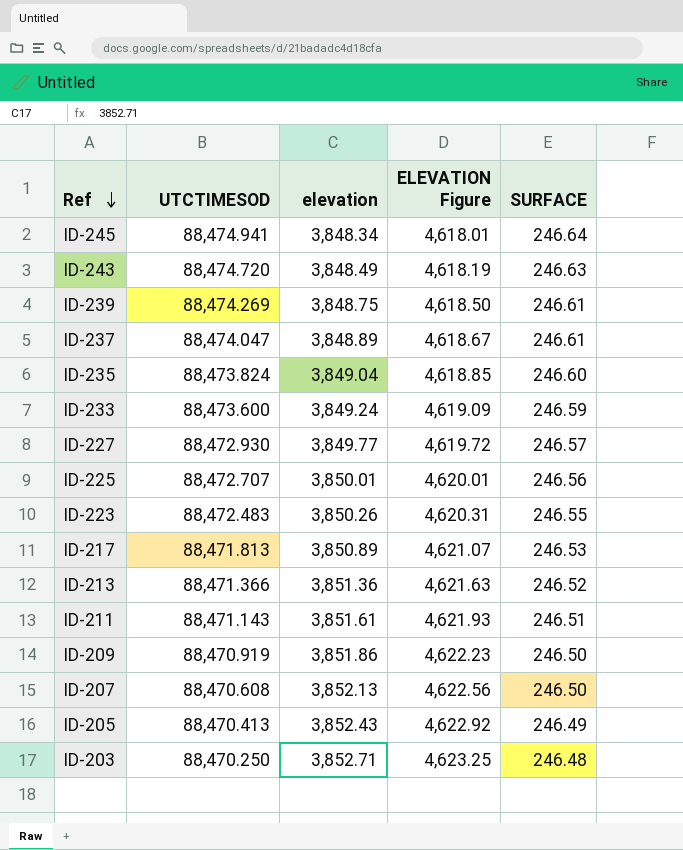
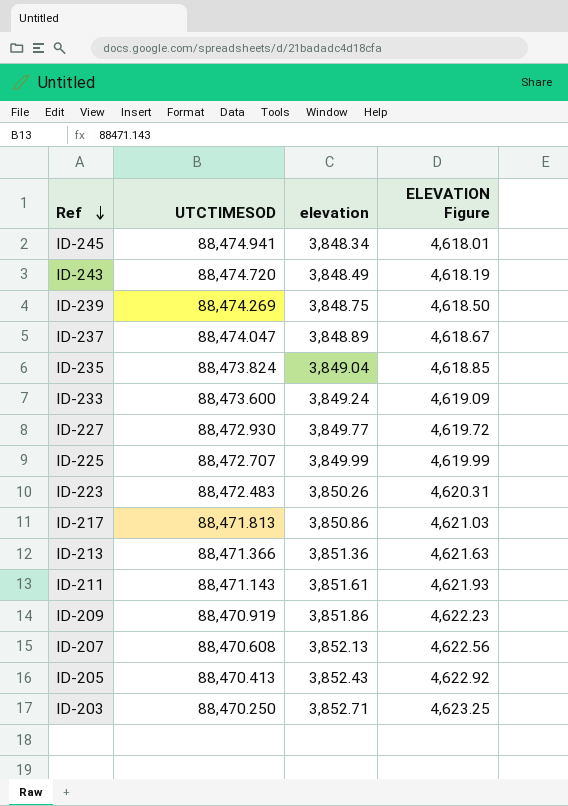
column SURFACE | position: 5 -> none
ID-225 | elevation: 3,850.01 -> 3,849.99
ID-225 | ELEVATION Figure: 4,620.01 -> 4,619.99
ID-217 | elevation: 3,850.89 -> 3,850.86
ID-217 | ELEVATION Figure: 4,621.07 -> 4,621.03

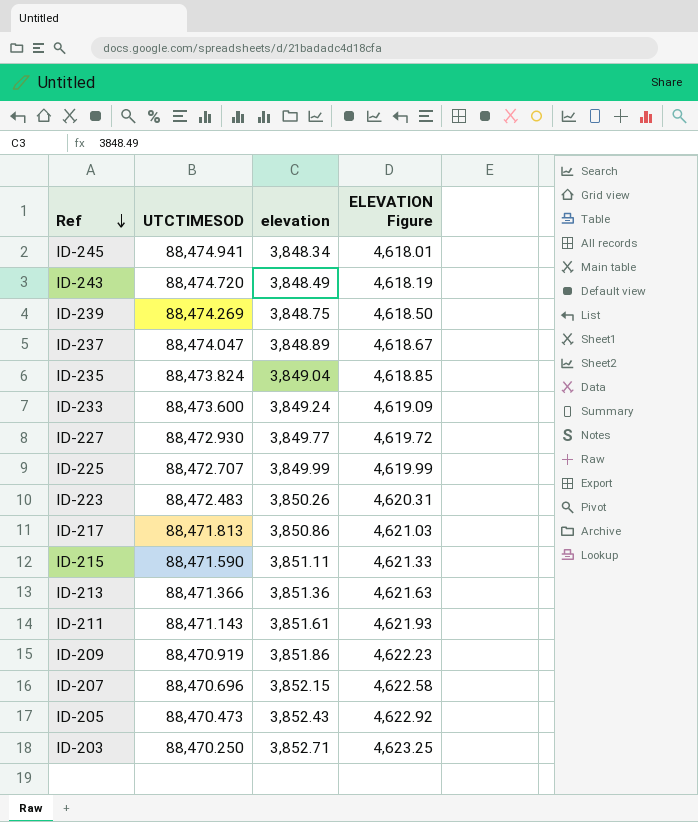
row ID-215: none -> 88,471.590 | 3,851.11 | 4,621.33
ID-207 | UTCTIMESOD: 88,470.608 -> 88,470.696
ID-207 | elevation: 3,852.13 -> 3,852.15
ID-207 | ELEVATION Figure: 4,622.56 -> 4,622.58
ID-205 | UTCTIMESOD: 88,470.413 -> 88,470.473

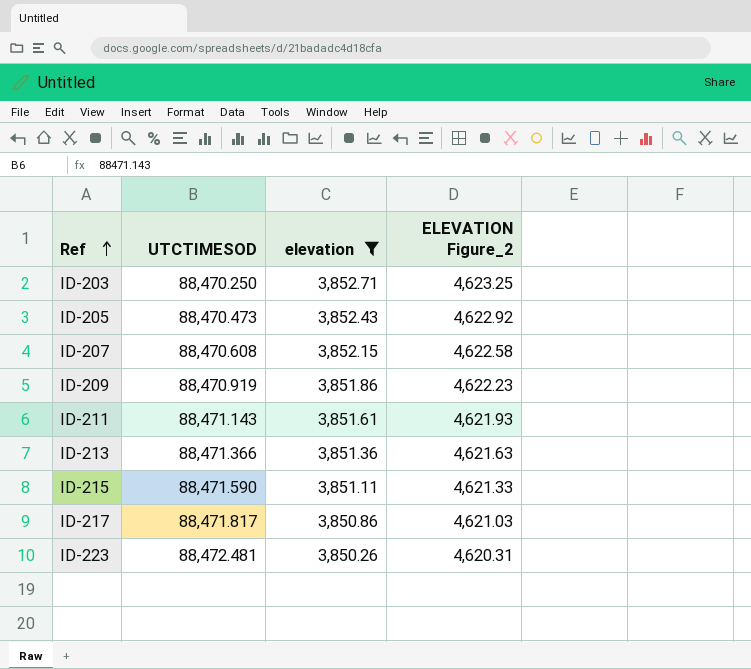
filter: none -> elevation >= 3,850.26
row order: Ref descending -> Ref ascending
column name: ELEVATION Figure -> ELEVATION Figure_2
ID-207 | UTCTIMESOD: 88,470.696 -> 88,470.608
ID-217 | UTCTIMESOD: 88,471.813 -> 88,471.817
ID-223 | UTCTIMESOD: 88,472.483 -> 88,472.481

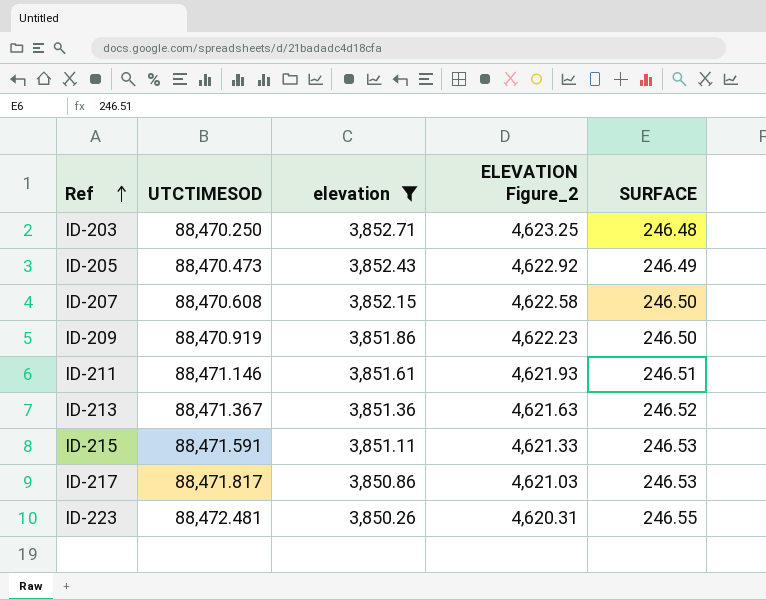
column SURFACE | position: none -> 5
ID-211 | UTCTIMESOD: 88,471.143 -> 88,471.146
ID-213 | UTCTIMESOD: 88,471.366 -> 88,471.367
ID-215 | UTCTIMESOD: 88,471.590 -> 88,471.591

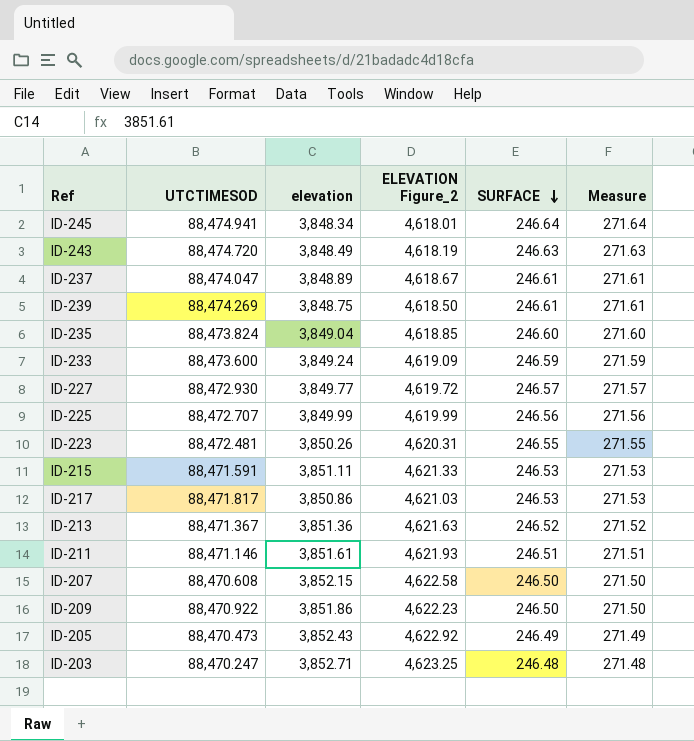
filter: elevation >= 3,850.26 -> none
row order: Ref ascending -> SURFACE descending
column Measure | formula: none -> [SURFACE] + 25
ID-209 | UTCTIMESOD: 88,470.919 -> 88,470.922
ID-203 | UTCTIMESOD: 88,470.250 -> 88,470.247

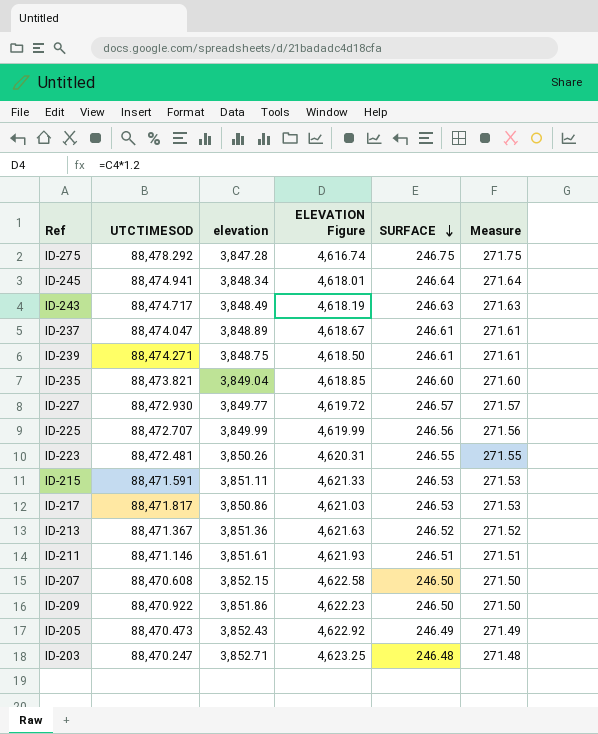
column name: ELEVATION Figure_2 -> ELEVATION Figure
row ID-233: 88,473.600 | 3,849.24 | 4,619.09 | 246.59 | 271.59 -> none
row ID-275: none -> 88,478.292 | 3,847.28 | 4,616.74 | 246.75 | 271.75
ID-243 | UTCTIMESOD: 88,474.720 -> 88,474.717
ID-239 | UTCTIMESOD: 88,474.269 -> 88,474.271
ID-235 | UTCTIMESOD: 88,473.824 -> 88,473.821

